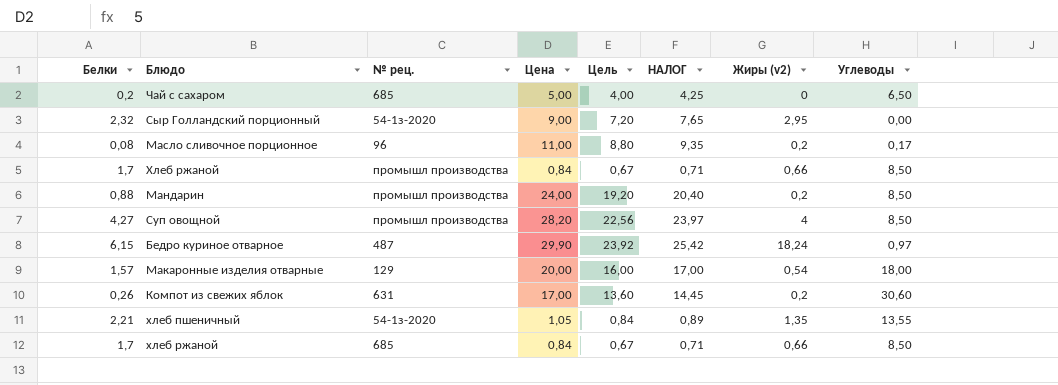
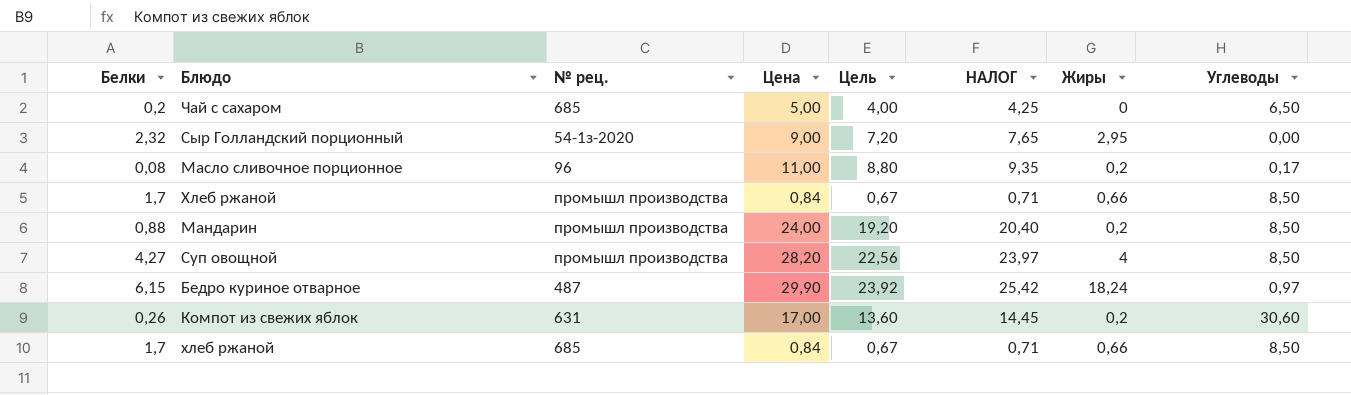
column name: Жиры (v2) -> Жиры
row Макаронные изделия отварные: 1,57 | 129 | 20,00 | 16,00 | 17,00 | 0,54 | 18,00 -> none
row хлеб пшеничный: 2,21 | 54-1з-2020 | 1,05 | 0,84 | 0,89 | 1,35 | 13,55 -> none

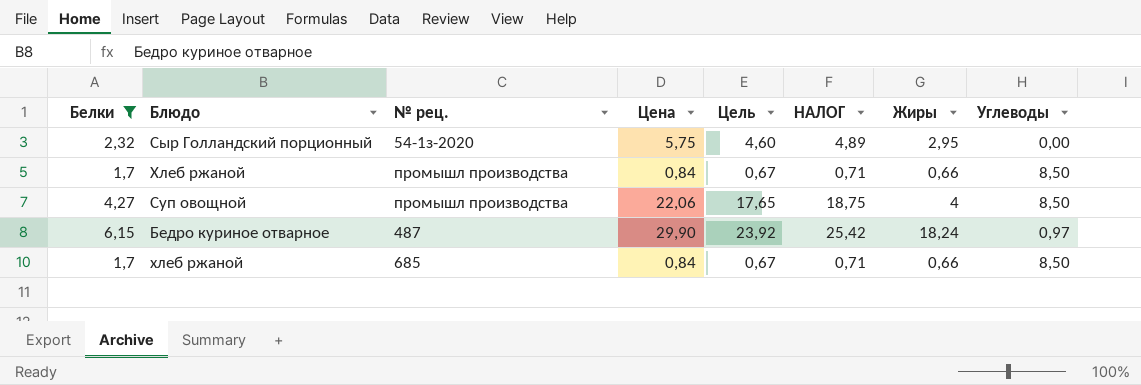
filter: none -> Белки >= 1,7
Сыр Голландский порционный | Цена: 9,00 -> 5,75
Сыр Голландский порционный | Цель: 7,20 -> 4,60
Сыр Голландский порционный | НАЛОГ: 7,65 -> 4,89
Суп овощной | Цена: 28,20 -> 22,06
Суп овощной | Цель: 22,56 -> 17,65
Суп овощной | НАЛОГ: 23,97 -> 18,75

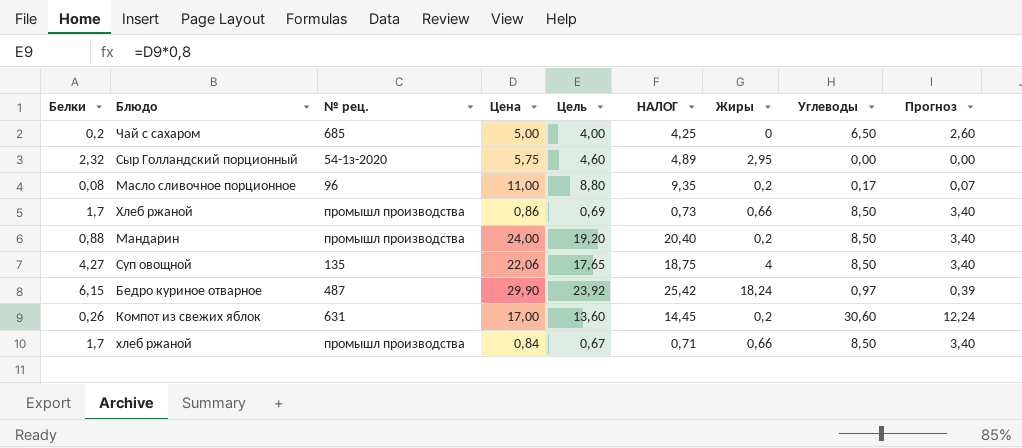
filter: Белки >= 1,7 -> none
column Прогноз | formula: none -> [Углеводы] * 0,4
Хлеб ржаной | Цена: 0,84 -> 0,86
Хлеб ржаной | Цель: 0,67 -> 0,69
Хлеб ржаной | НАЛОГ: 0,71 -> 0,73
Суп овощной | № рец.: промышл производства -> 135
хлеб ржаной | № рец.: 685 -> промышл производства

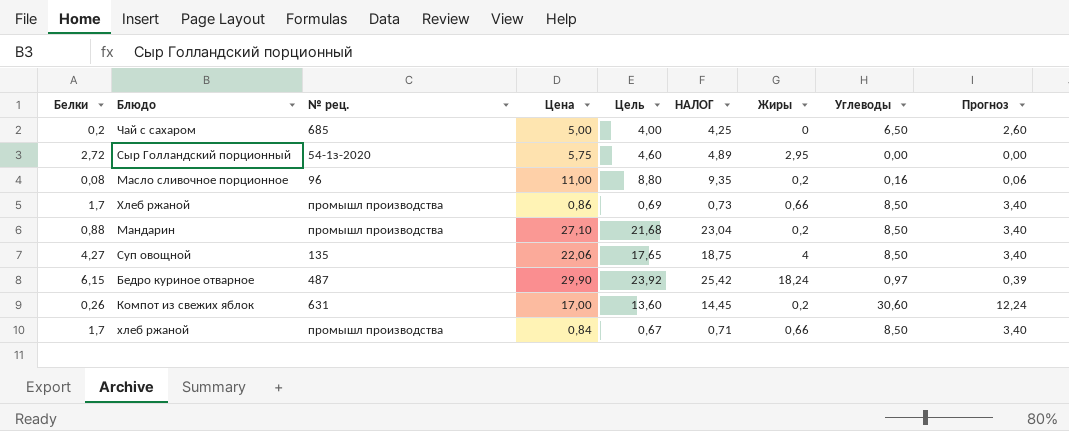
Сыр Голландский порционный | Белки: 2,32 -> 2,72
Масло сливочное порционное | Углеводы: 0,17 -> 0,16
Масло сливочное порционное | Прогноз: 0,07 -> 0,06
Мандарин | Цена: 24,00 -> 27,10
Мандарин | Цель: 19,20 -> 21,68
Мандарин | НАЛОГ: 20,40 -> 23,04

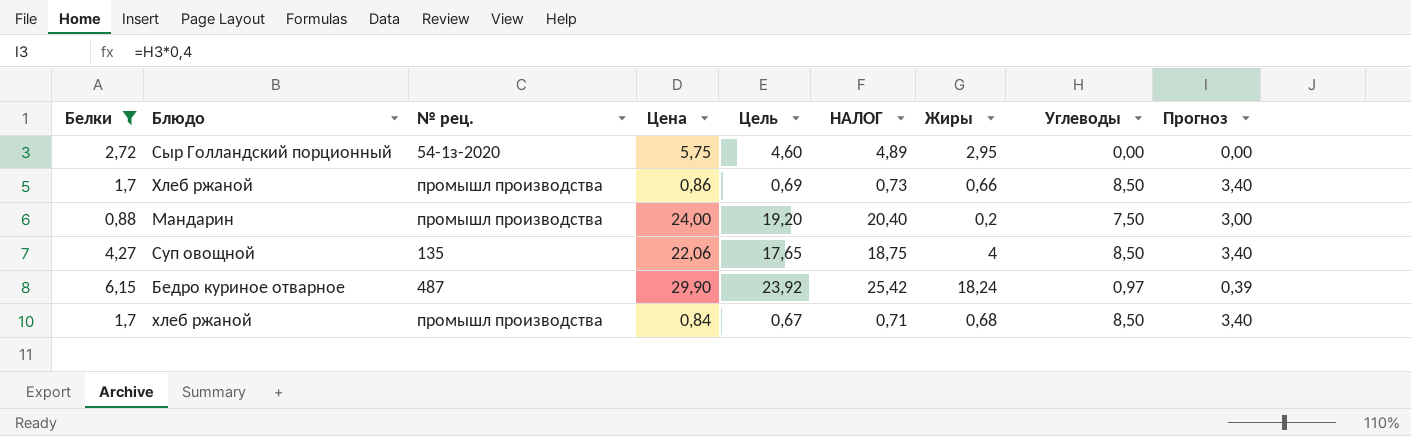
filter: none -> Белки >= 0,88
Мандарин | Цена: 27,10 -> 24,00
Мандарин | Цель: 21,68 -> 19,20
Мандарин | НАЛОГ: 23,04 -> 20,40
Мандарин | Углеводы: 8,50 -> 7,50
Мандарин | Прогноз: 3,40 -> 3,00
хлеб ржаной | Жиры: 0,66 -> 0,68

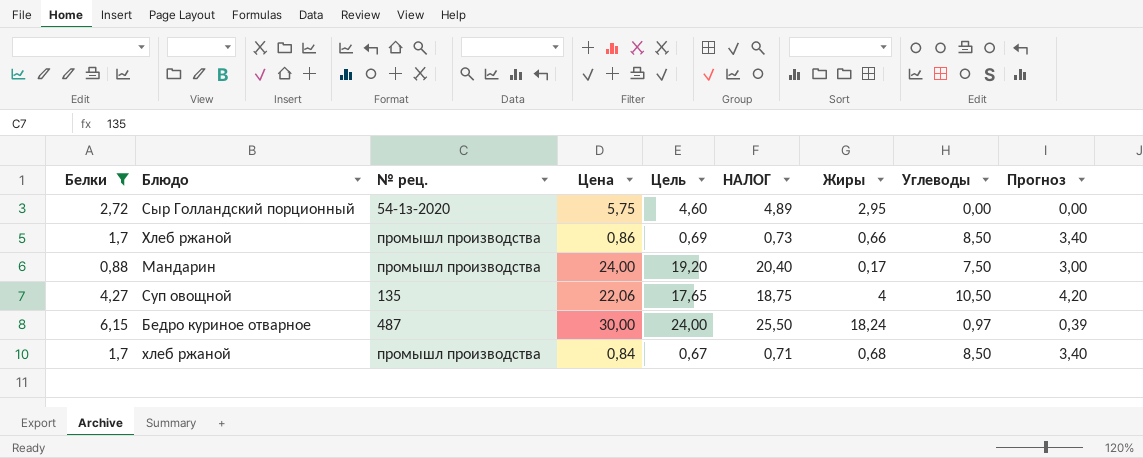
Мандарин | Жиры: 0,2 -> 0,17
Суп овощной | Углеводы: 8,50 -> 10,50
Суп овощной | Прогноз: 3,40 -> 4,20
Бедро куриное отварное | Цена: 29,90 -> 30,00
Бедро куриное отварное | Цель: 23,92 -> 24,00
Бедро куриное отварное | НАЛОГ: 25,42 -> 25,50

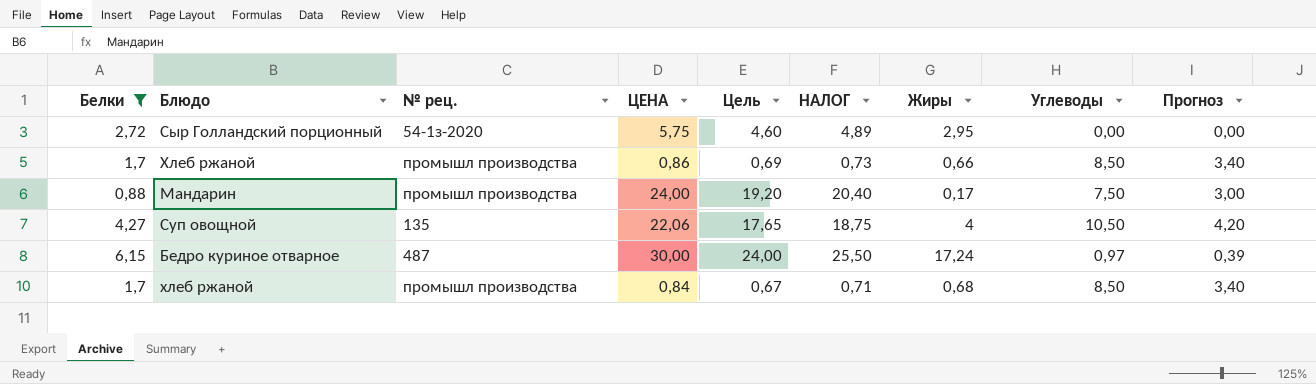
column name: Цена -> ЦЕНА
Бедро куриное отварное | Жиры: 18,24 -> 17,24

